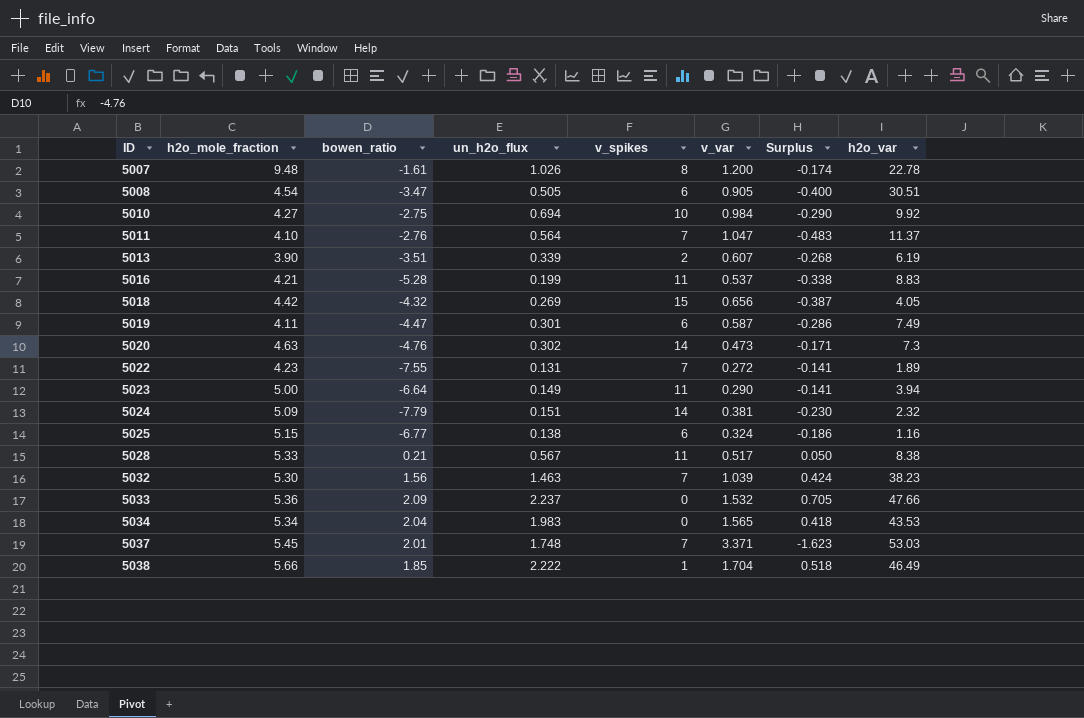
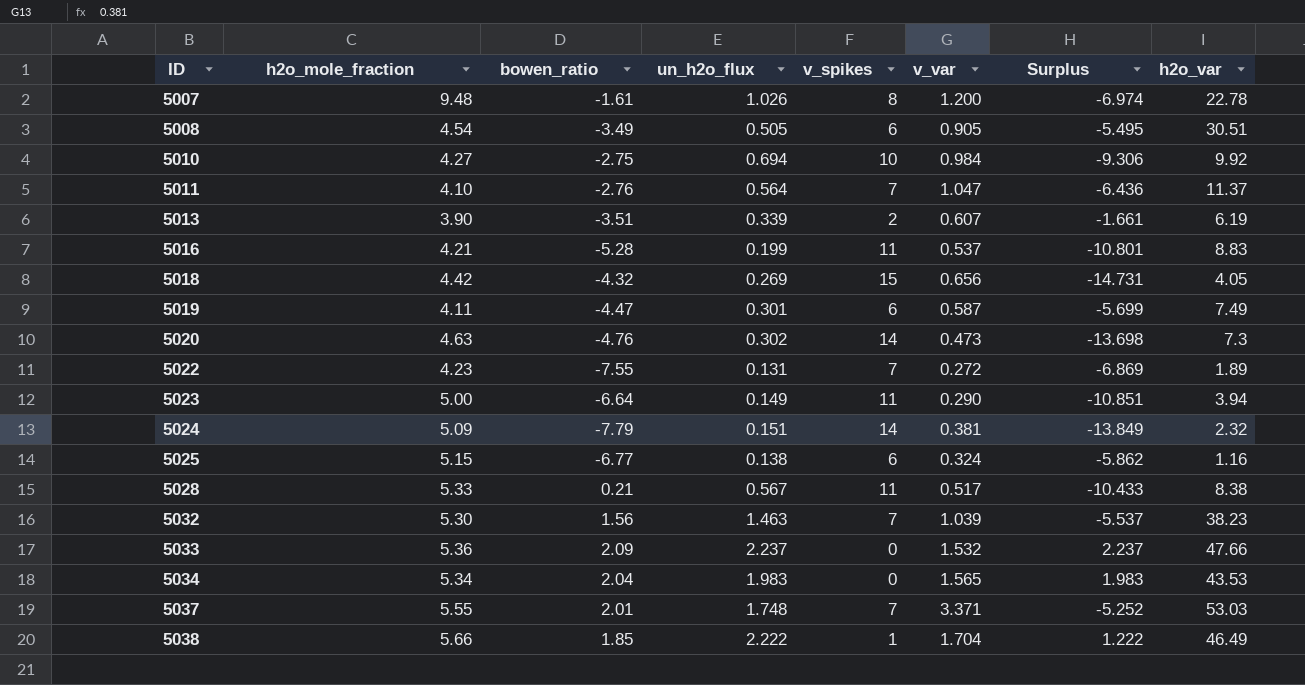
column Surplus | formula: [un_h2o_flux] - [v_var] -> [un_h2o_flux] - [v_spikes]
5008 | bowen_ratio: -3.47 -> -3.49
5037 | h2o_mole_fraction: 5.45 -> 5.55

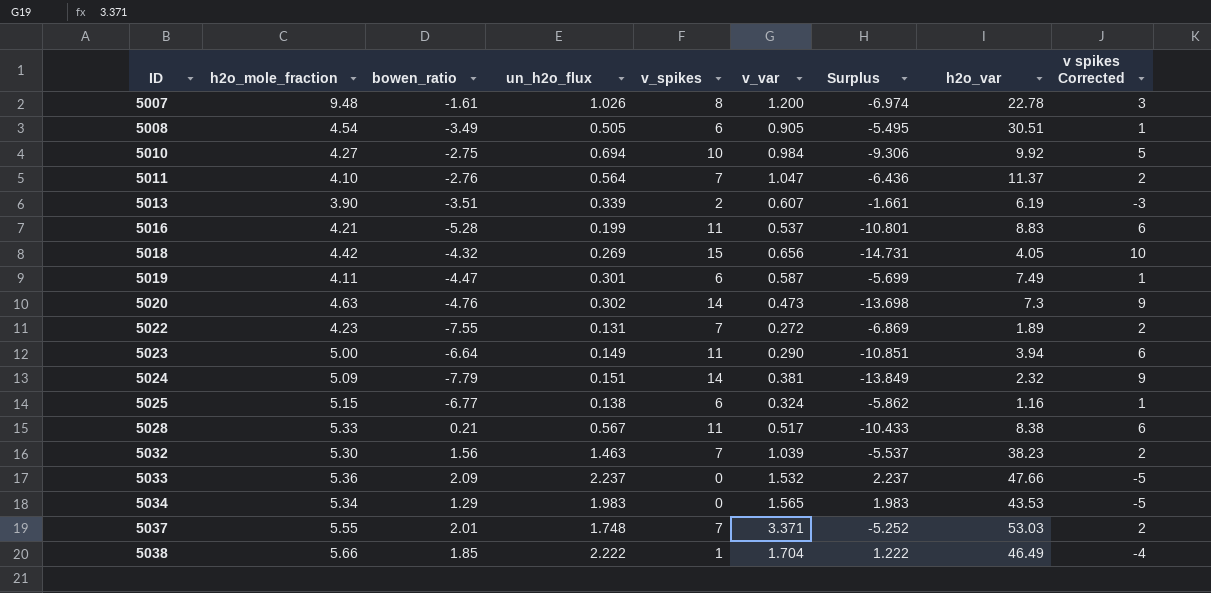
column v spikes Corrected | formula: none -> [v_spikes] - 5
5034 | bowen_ratio: 2.04 -> 1.29

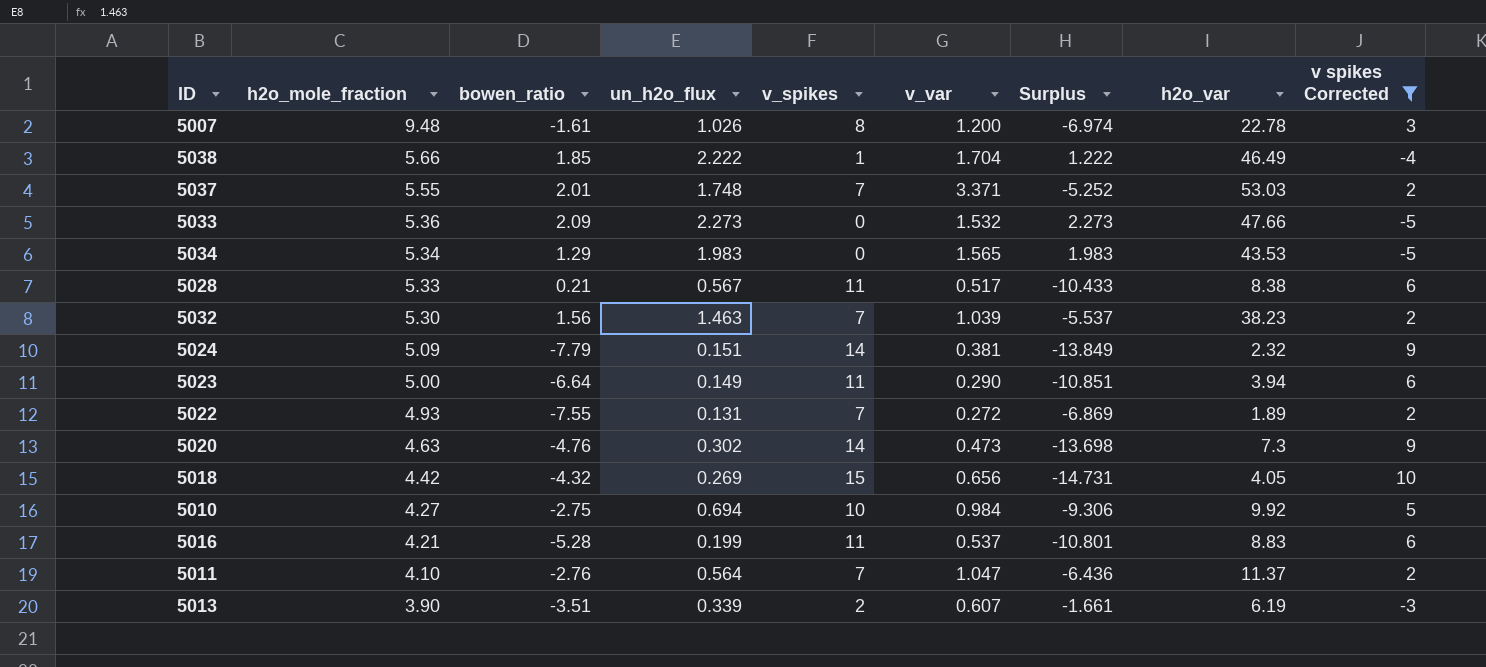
filter: none -> v spikes Corrected != 1
row order: ID ascending -> h2o_mole_fraction descending
5033 | un_h2o_flux: 2.237 -> 2.273
5033 | Surplus: 2.237 -> 2.273
5022 | h2o_mole_fraction: 4.23 -> 4.93

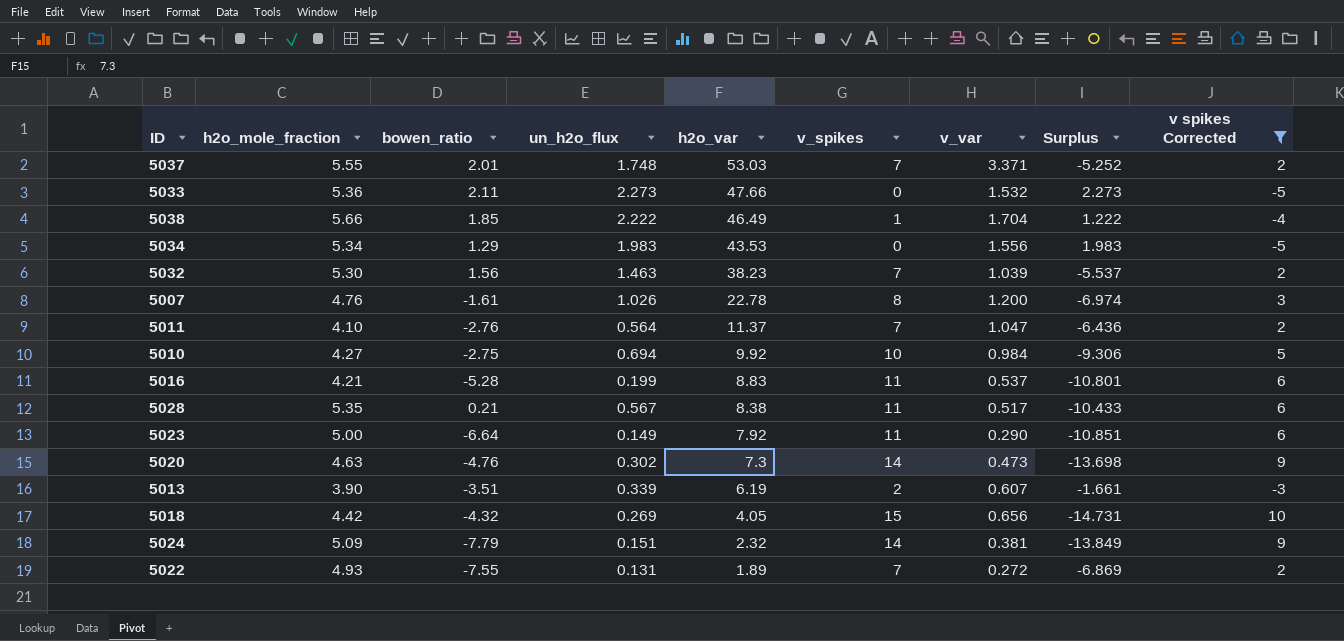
row order: h2o_mole_fraction descending -> h2o_var descending
column h2o_var | position: 8 -> 5
5033 | bowen_ratio: 2.09 -> 2.11
5034 | v_var: 1.565 -> 1.556
5007 | h2o_mole_fraction: 9.48 -> 4.76
5028 | h2o_mole_fraction: 5.33 -> 5.35
5023 | h2o_var: 3.94 -> 7.92

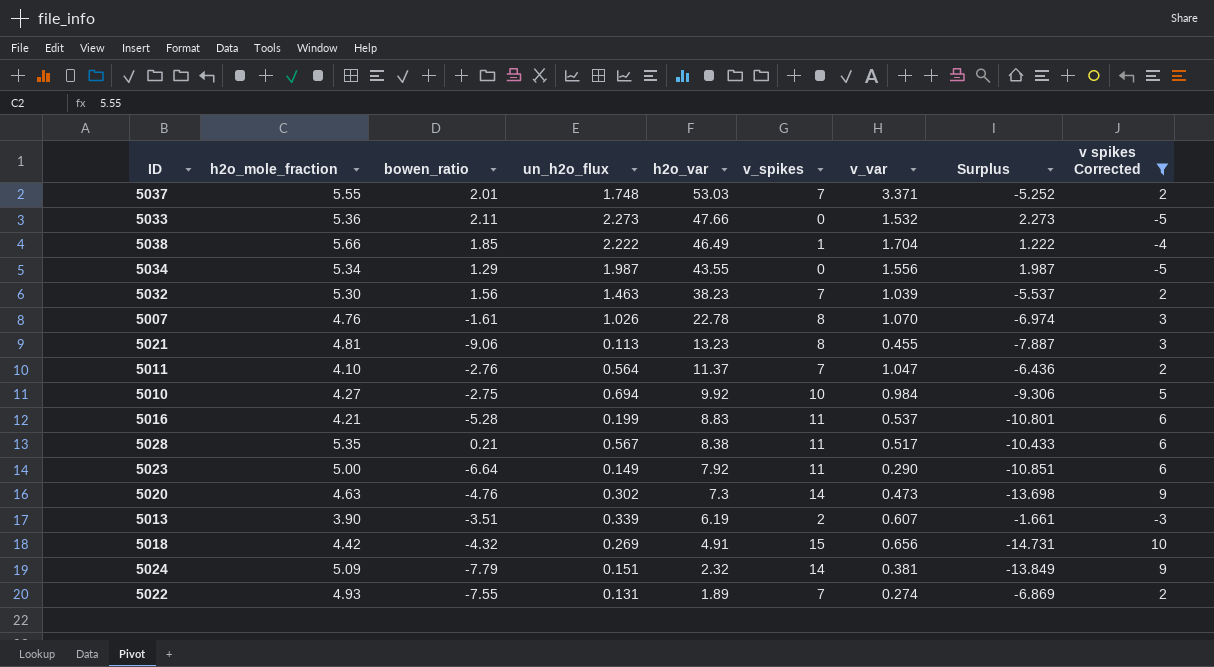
5034 | un_h2o_flux: 1.983 -> 1.987
5034 | h2o_var: 43.53 -> 43.55
5034 | Surplus: 1.983 -> 1.987
5007 | v_var: 1.200 -> 1.070
row 5021: none -> 4.81 | -9.06 | 0.113 | 13.23 | 8 | 0.455 | -7.887 | 3
5018 | h2o_var: 4.05 -> 4.91
5022 | v_var: 0.272 -> 0.274

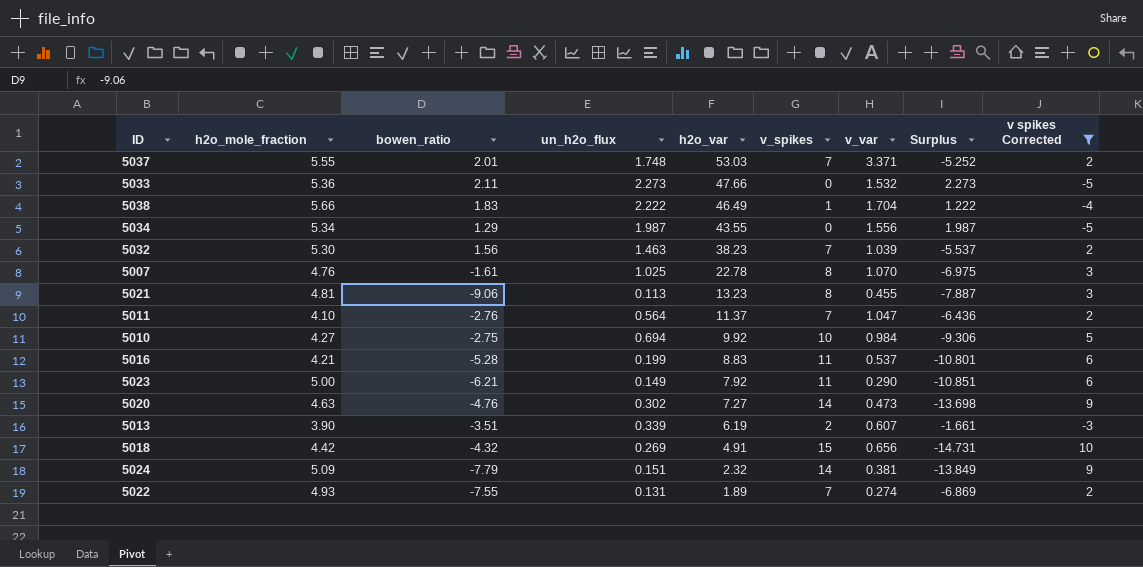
row 5028: 5.35 | 0.21 | 0.567 | 8.38 | 11 | 0.517 | -10.433 | 6 -> none
5038 | bowen_ratio: 1.85 -> 1.83
5007 | un_h2o_flux: 1.026 -> 1.025
5007 | Surplus: -6.974 -> -6.975
5023 | bowen_ratio: -6.64 -> -6.21
5020 | h2o_var: 7.3 -> 7.27

